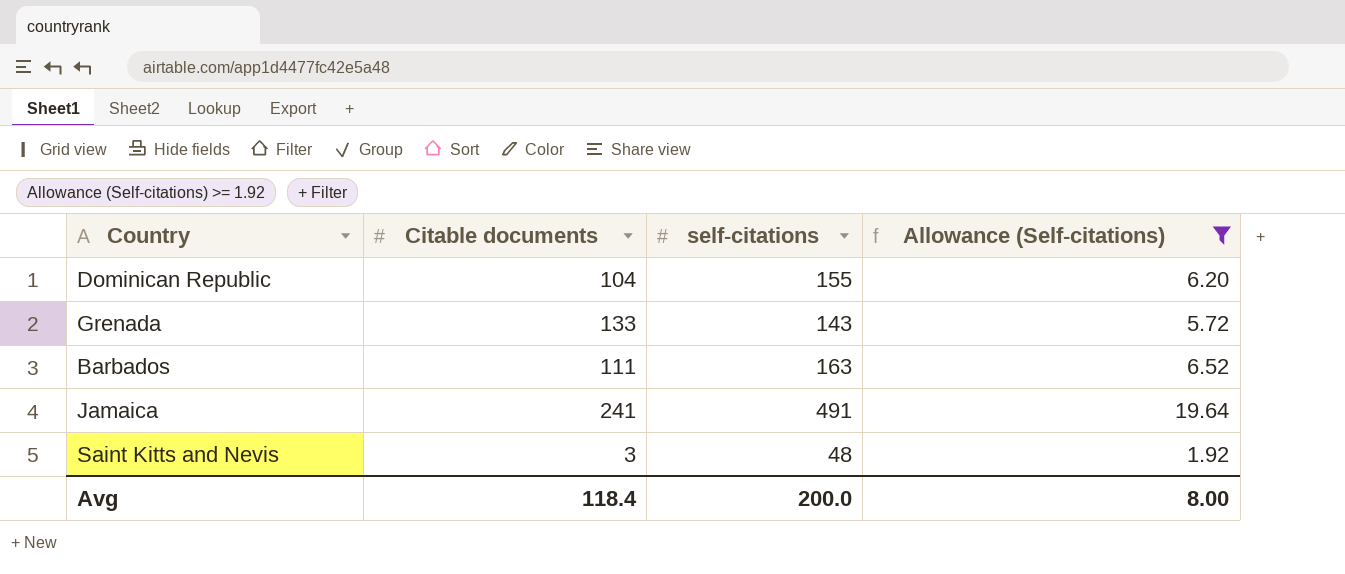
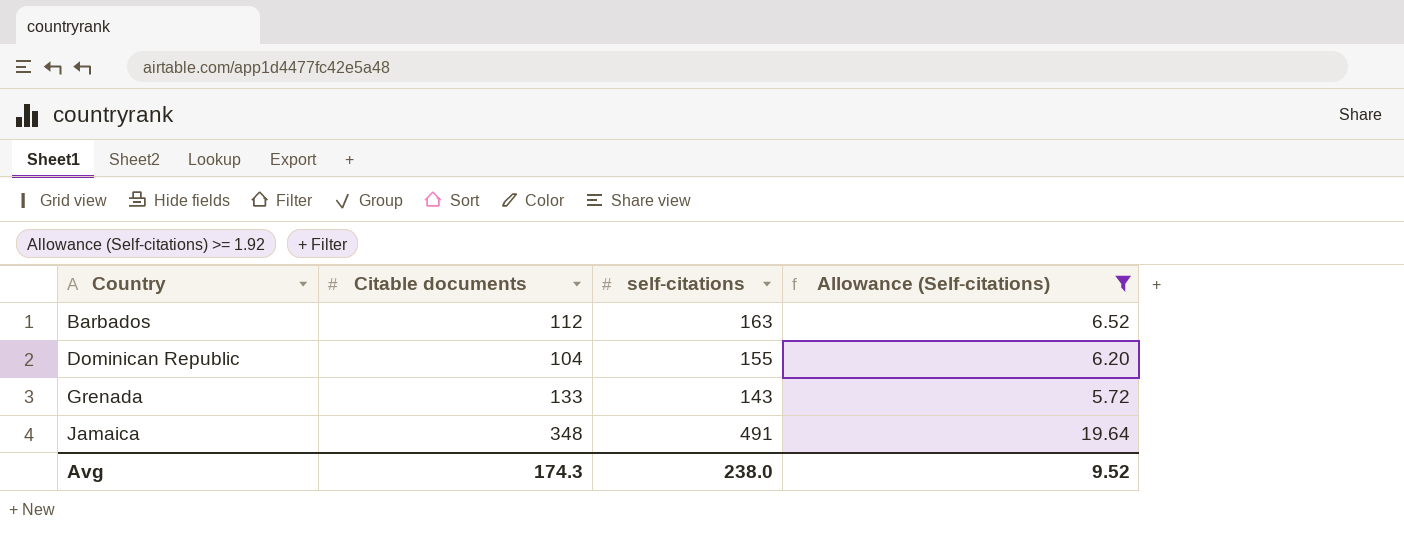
row order: none -> Country ascending
row Saint Kitts and Nevis: 3 | 48 | 1.92 -> none
Barbados | Citable documents: 111 -> 112
Jamaica | Citable documents: 241 -> 348
Avg | Citable documents: 118.4 -> 174.3
Avg | self-citations: 200.0 -> 238.0
Avg | Allowance (Self-citations): 8.00 -> 9.52

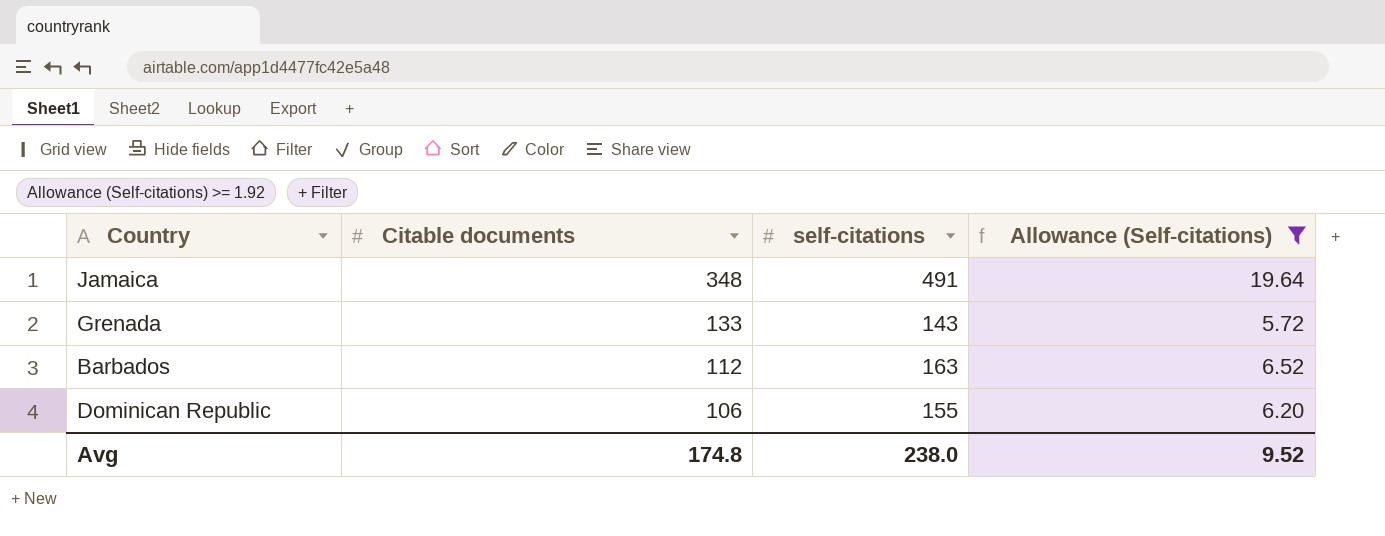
row order: Country ascending -> Citable documents descending
Dominican Republic | Citable documents: 104 -> 106
Avg | Citable documents: 174.3 -> 174.8

